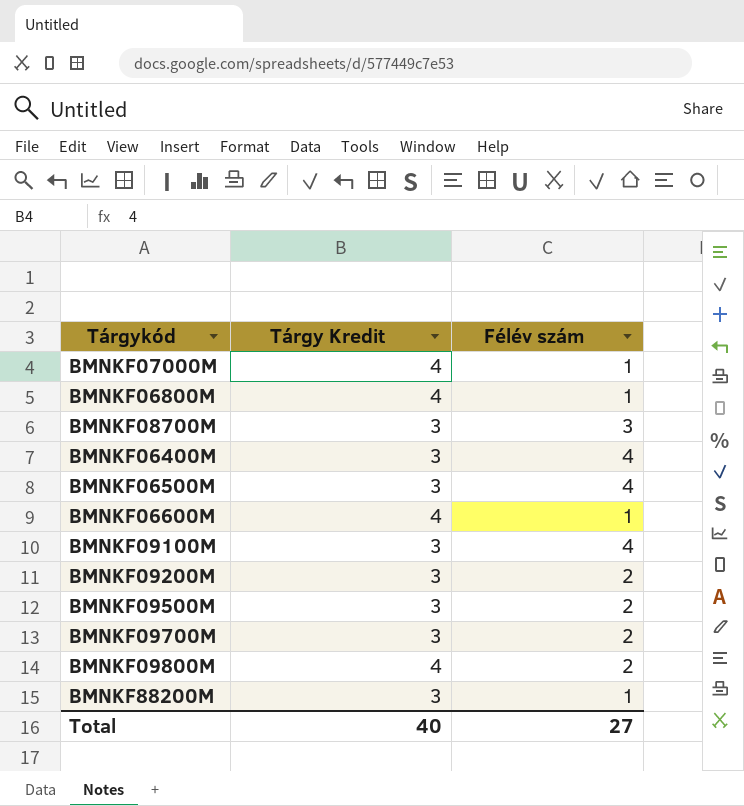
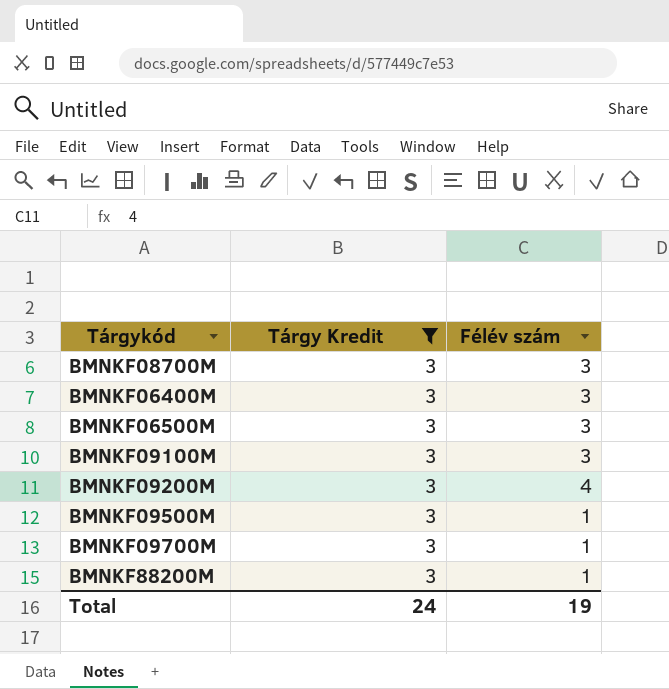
filter: none -> Tárgy Kredit = 3
BMNKF06400M | Félév szám: 4 -> 3
BMNKF06500M | Félév szám: 4 -> 3
BMNKF09100M | Félév szám: 4 -> 3
BMNKF09200M | Félév szám: 2 -> 4
BMNKF09500M | Félév szám: 2 -> 1
BMNKF09700M | Félév szám: 2 -> 1
Total | Tárgy Kredit: 40 -> 24
Total | Félév szám: 27 -> 19

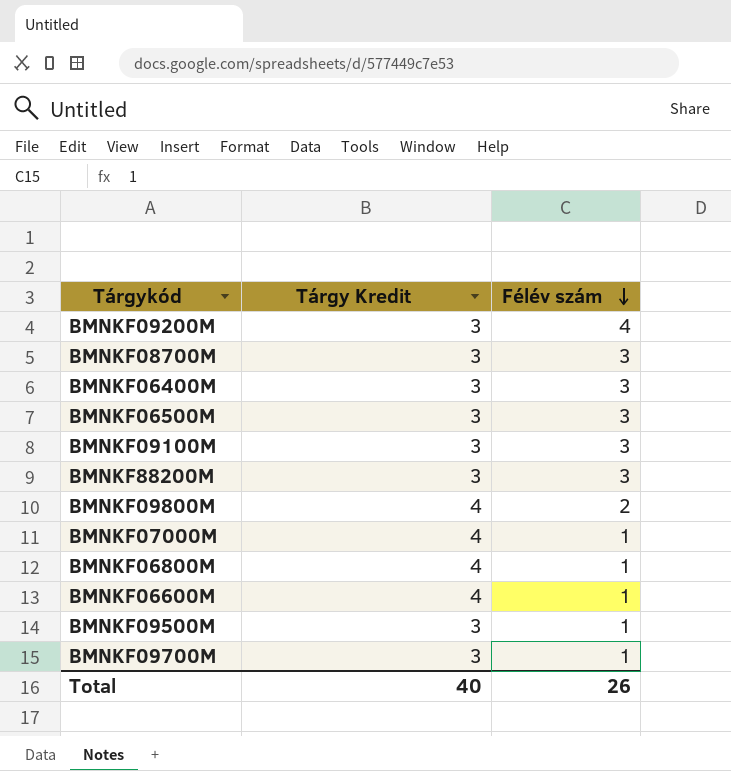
filter: Tárgy Kredit = 3 -> none
row order: none -> Félév szám descending
BMNKF88200M | Félév szám: 1 -> 3
Total | Tárgy Kredit: 24 -> 40
Total | Félév szám: 19 -> 26

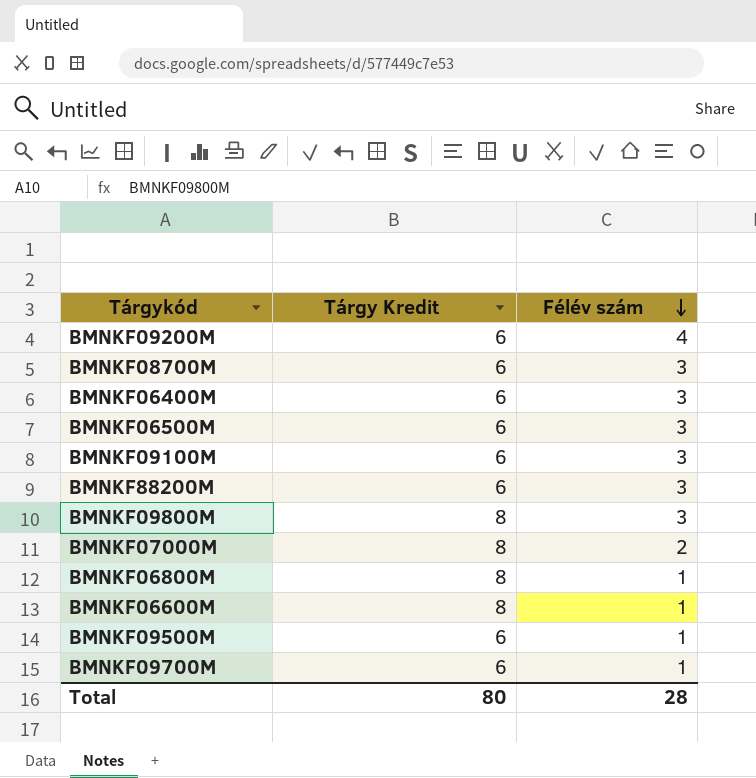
BMNKF09200M | Tárgy Kredit: 3 -> 6
BMNKF08700M | Tárgy Kredit: 3 -> 6
BMNKF06400M | Tárgy Kredit: 3 -> 6
BMNKF06500M | Tárgy Kredit: 3 -> 6
BMNKF09100M | Tárgy Kredit: 3 -> 6
BMNKF88200M | Tárgy Kredit: 3 -> 6
BMNKF09800M | Tárgy Kredit: 4 -> 8
BMNKF09800M | Félév szám: 2 -> 3
BMNKF07000M | Tárgy Kredit: 4 -> 8
BMNKF07000M | Félév szám: 1 -> 2
BMNKF06800M | Tárgy Kredit: 4 -> 8
BMNKF06600M | Tárgy Kredit: 4 -> 8
BMNKF09500M | Tárgy Kredit: 3 -> 6
BMNKF09700M | Tárgy Kredit: 3 -> 6
Total | Tárgy Kredit: 40 -> 80
Total | Félév szám: 26 -> 28

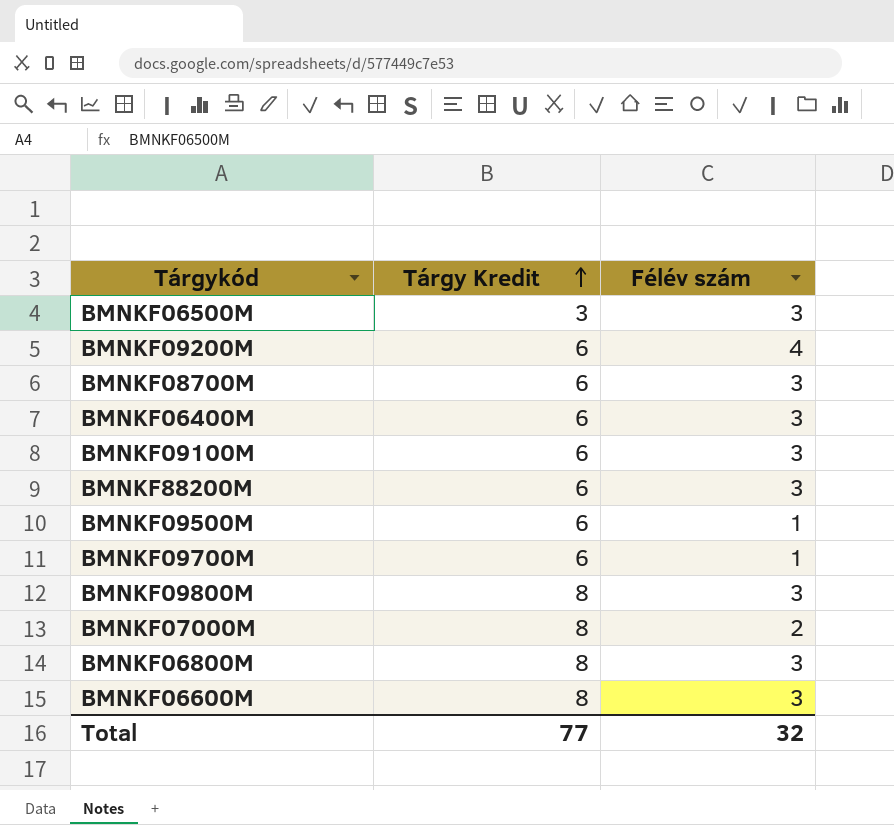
row order: Félév szám descending -> Tárgy Kredit ascending
BMNKF06500M | Tárgy Kredit: 6 -> 3
BMNKF06800M | Félév szám: 1 -> 3
BMNKF06600M | Félév szám: 1 -> 3
Total | Tárgy Kredit: 80 -> 77
Total | Félév szám: 28 -> 32

